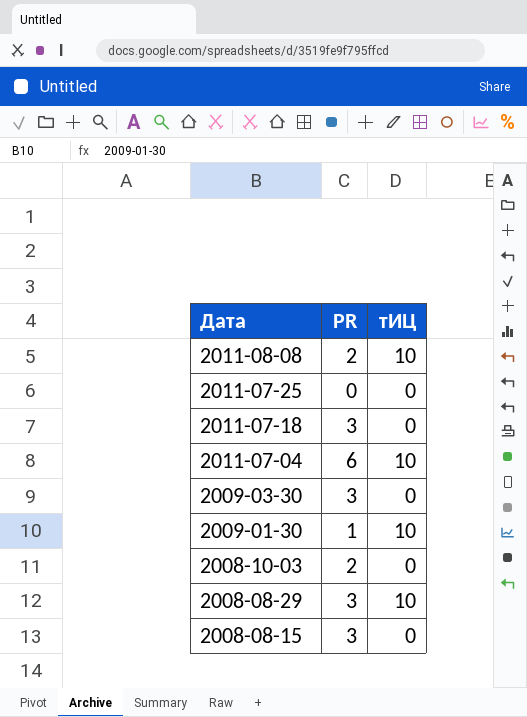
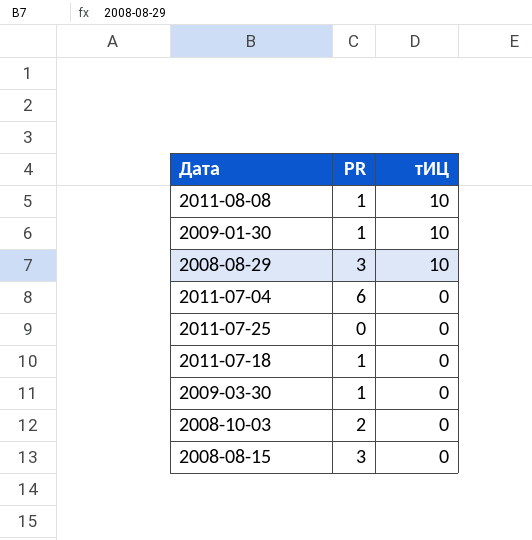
row order: Дата descending -> тИЦ descending
2011-08-08 | PR: 2 -> 1
2011-07-04 | тИЦ: 10 -> 0
2011-07-18 | PR: 3 -> 1
2009-03-30 | PR: 3 -> 1

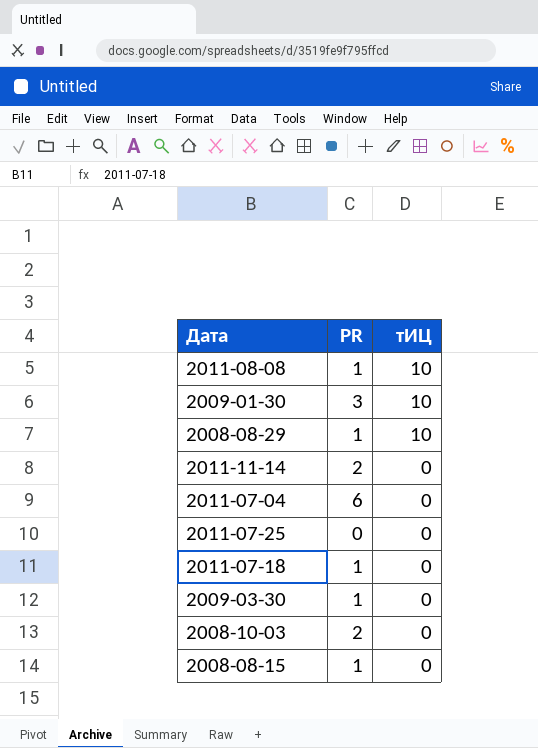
2009-01-30 | PR: 1 -> 3
2008-08-29 | PR: 3 -> 1
row 2011-11-14: none -> 2 | 0
2008-08-15 | PR: 3 -> 1

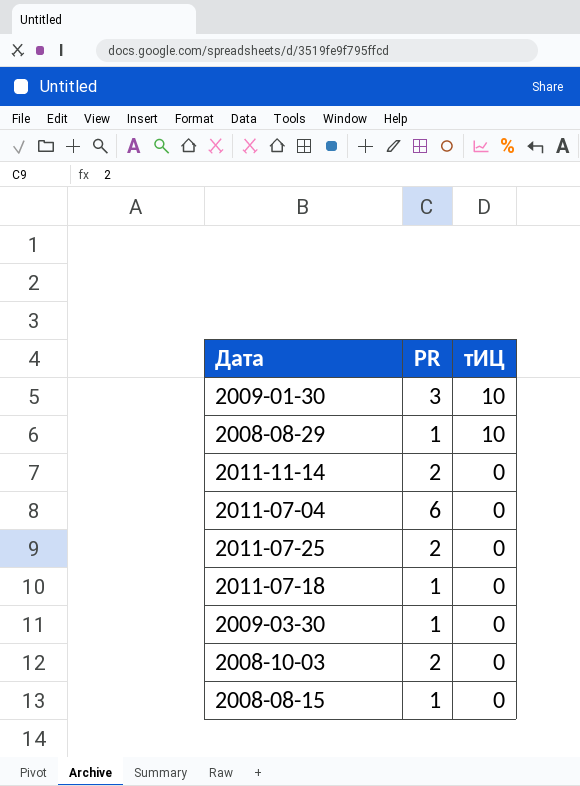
row 2011-08-08: 1 | 10 -> none
2011-07-25 | PR: 0 -> 2

